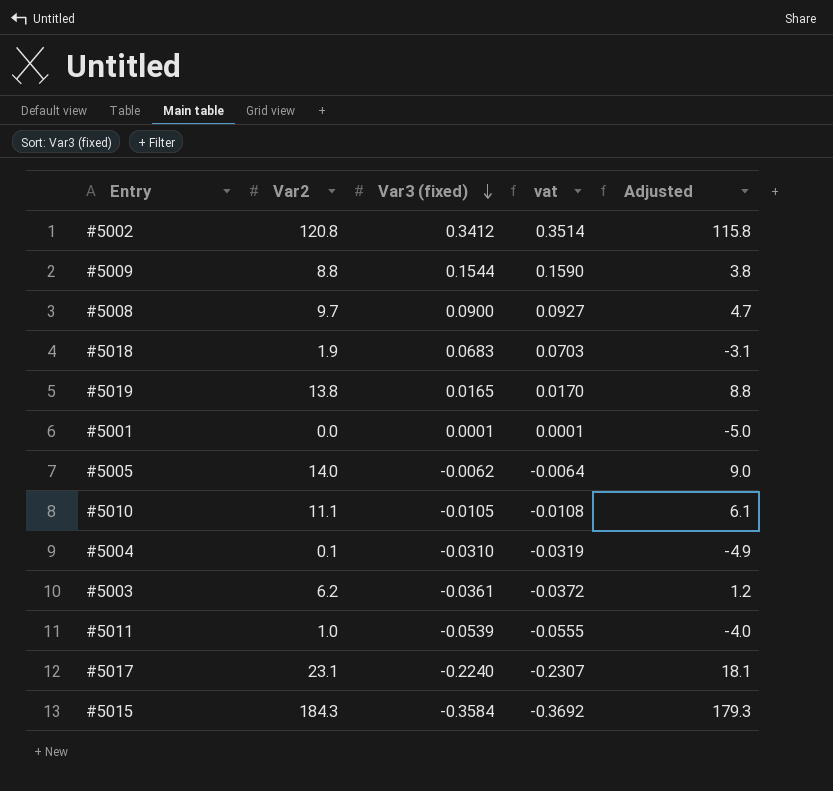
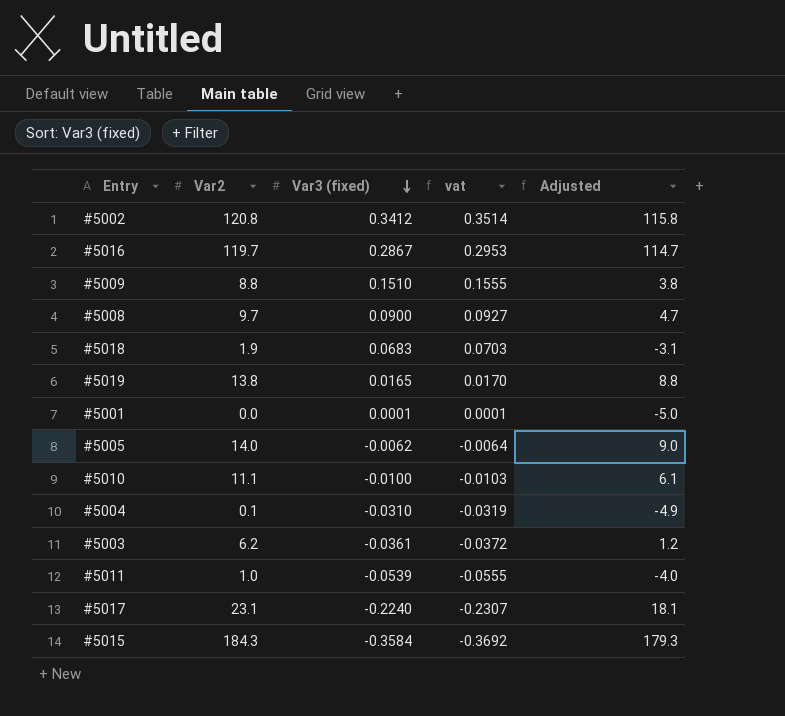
row #5016: none -> 119.7 | 0.2867 | 0.2953 | 114.7
#5009 | Var3 (fixed): 0.1544 -> 0.1510
#5009 | vat: 0.1590 -> 0.1555
#5010 | Var3 (fixed): -0.0105 -> -0.0100
#5010 | vat: -0.0108 -> -0.0103

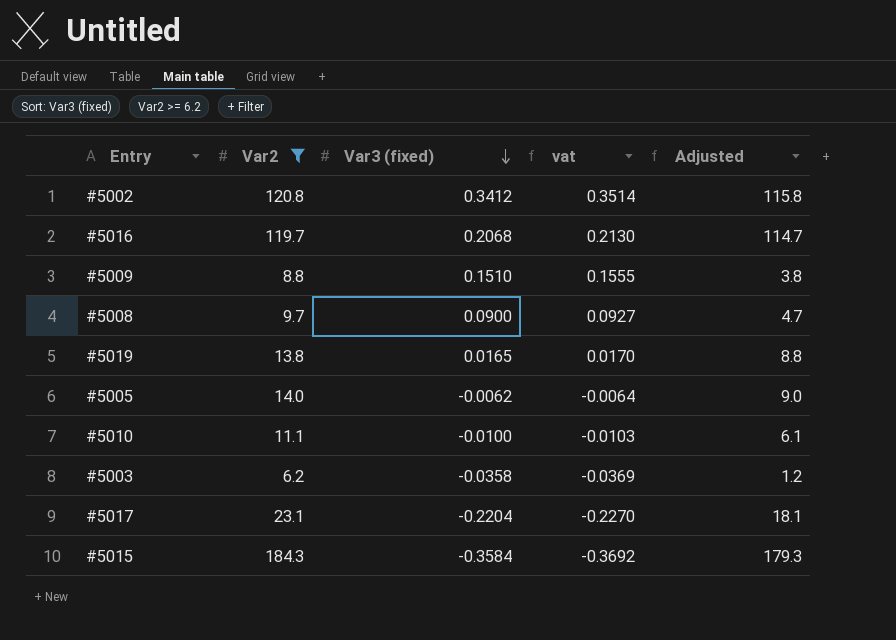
filter: none -> Var2 >= 6.2
#5016 | Var3 (fixed): 0.2867 -> 0.2068
#5016 | vat: 0.2953 -> 0.2130
#5003 | Var3 (fixed): -0.0361 -> -0.0358
#5003 | vat: -0.0372 -> -0.0369
#5017 | Var3 (fixed): -0.2240 -> -0.2204
#5017 | vat: -0.2307 -> -0.2270

